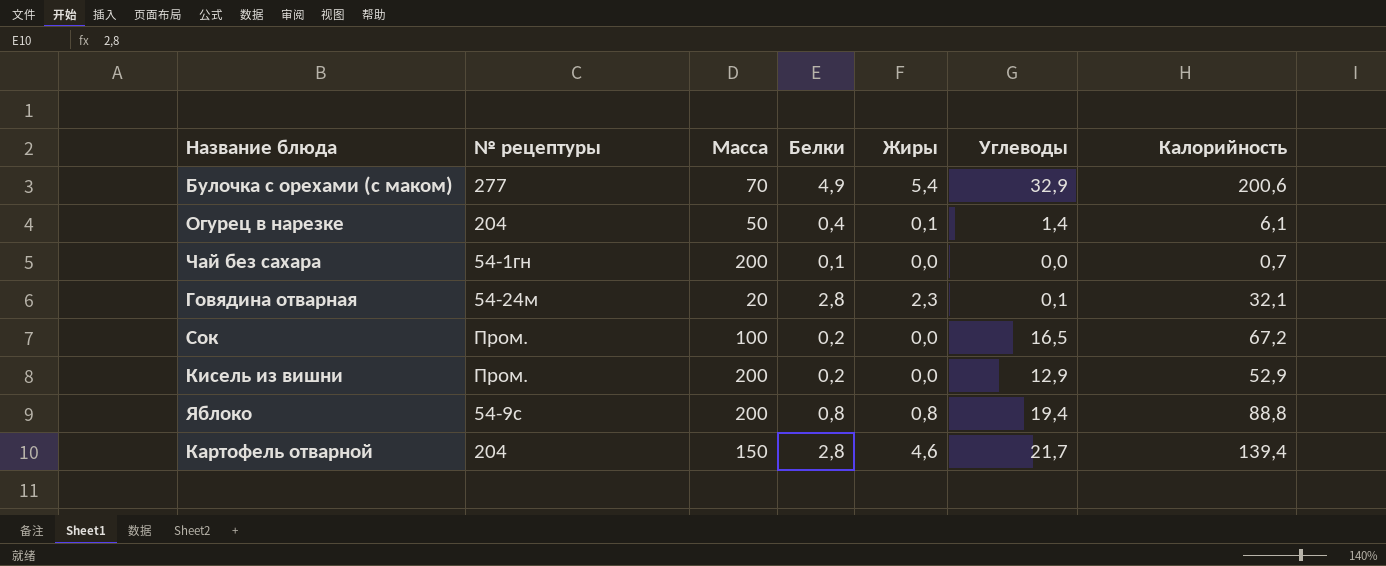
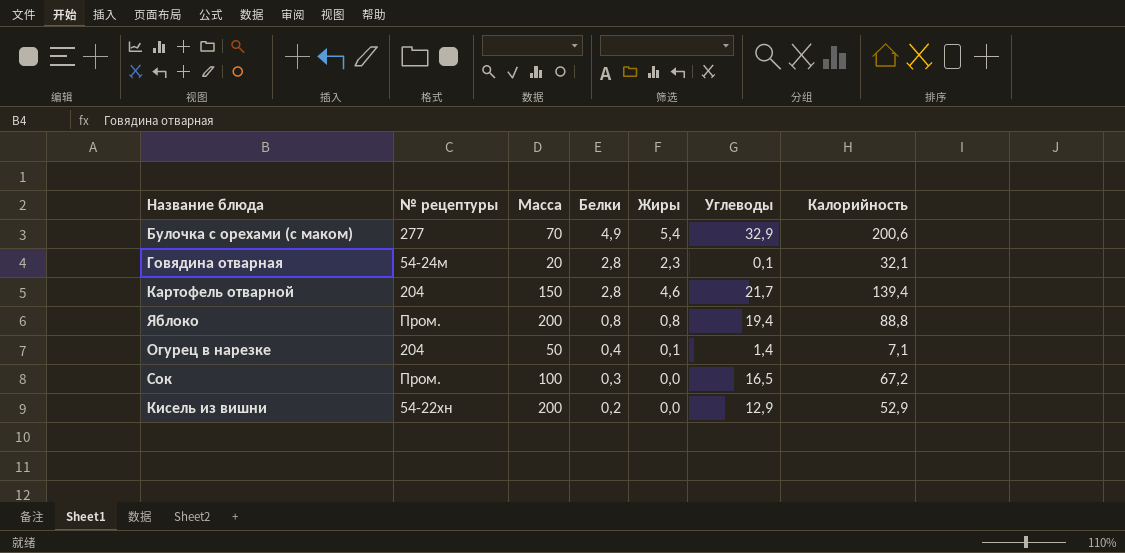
row order: none -> Белки descending
row Чай без сахара: 54-1гн | 200 | 0,1 | 0,0 | 0,0 | 0,7 -> none
Яблоко | № рецептуры: 54-9с -> Пром.
Огурец в нарезке | Калорийность: 6,1 -> 7,1
Сок | Белки: 0,2 -> 0,3
Кисель из вишни | № рецептуры: Пром. -> 54-22хн

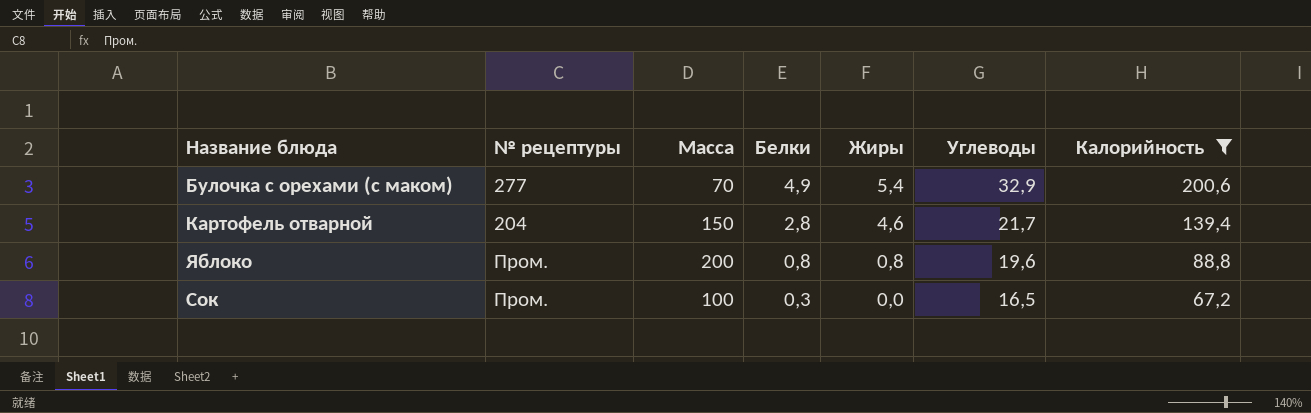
filter: none -> Калорийность >= 67,2
Яблоко | Углеводы: 19,4 -> 19,6

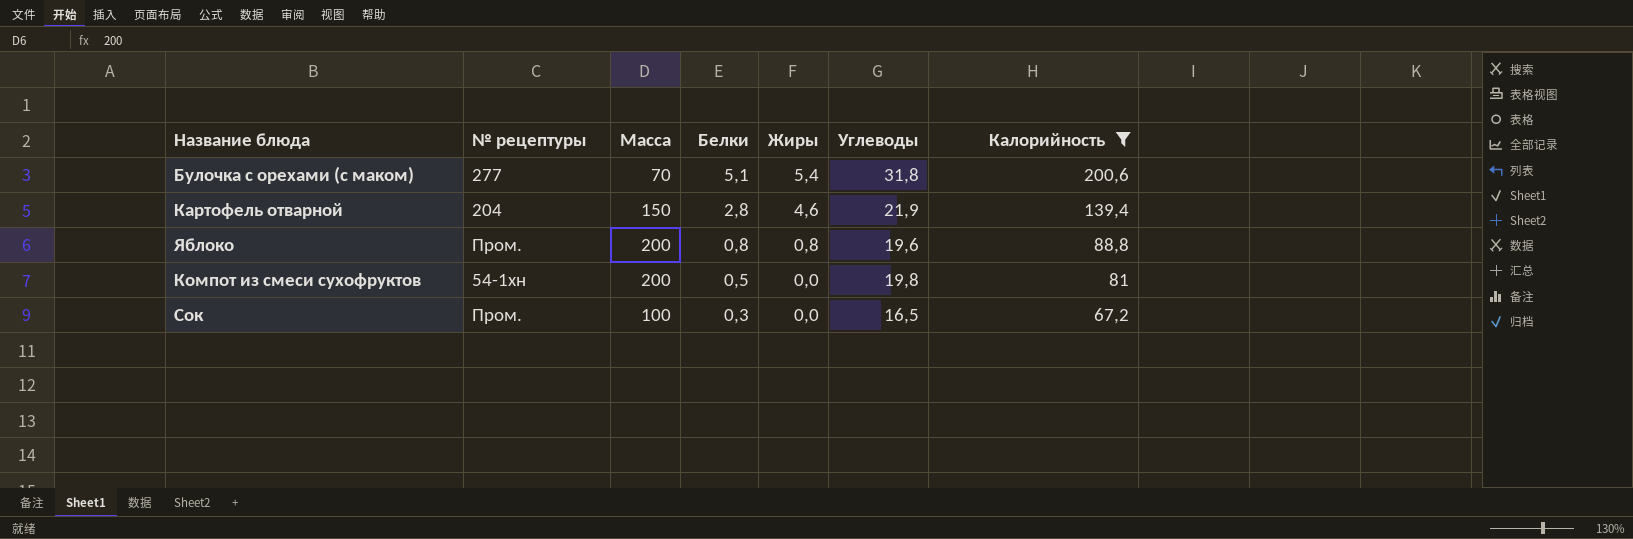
Булочка с орехами (с маком) | Белки: 4,9 -> 5,1
Булочка с орехами (с маком) | Углеводы: 32,9 -> 31,8
Картофель отварной | Углеводы: 21,7 -> 21,9
row Компот из смеси сухофруктов: none -> 54-1хн | 200 | 0,5 | 0,0 | 19,8 | 81

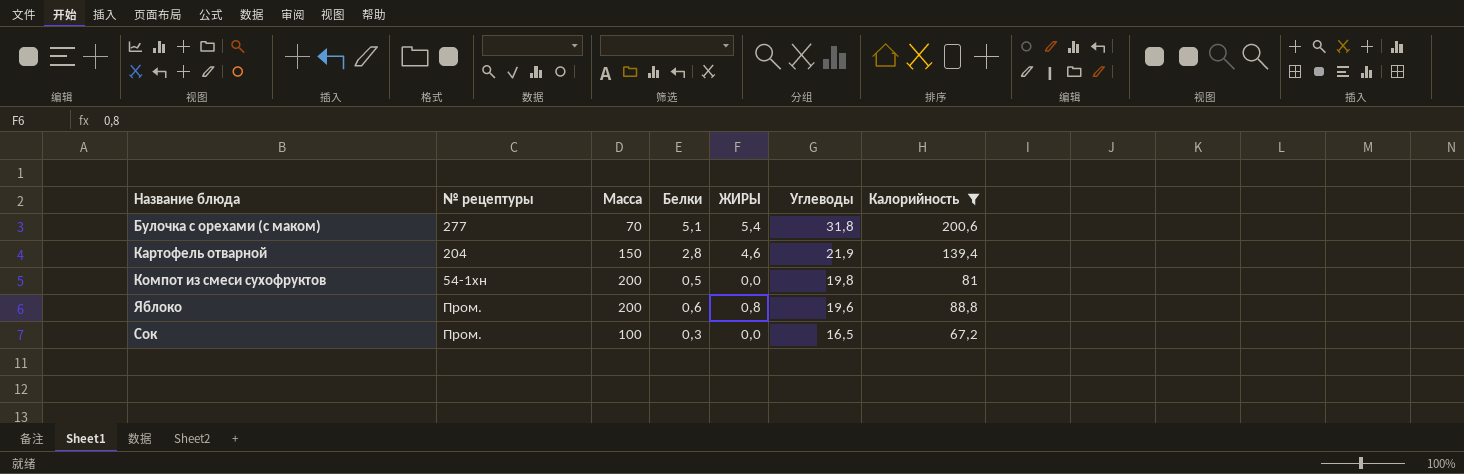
row order: Белки descending -> Углеводы descending
column name: Жиры -> ЖИРЫ
Яблоко | Белки: 0,8 -> 0,6

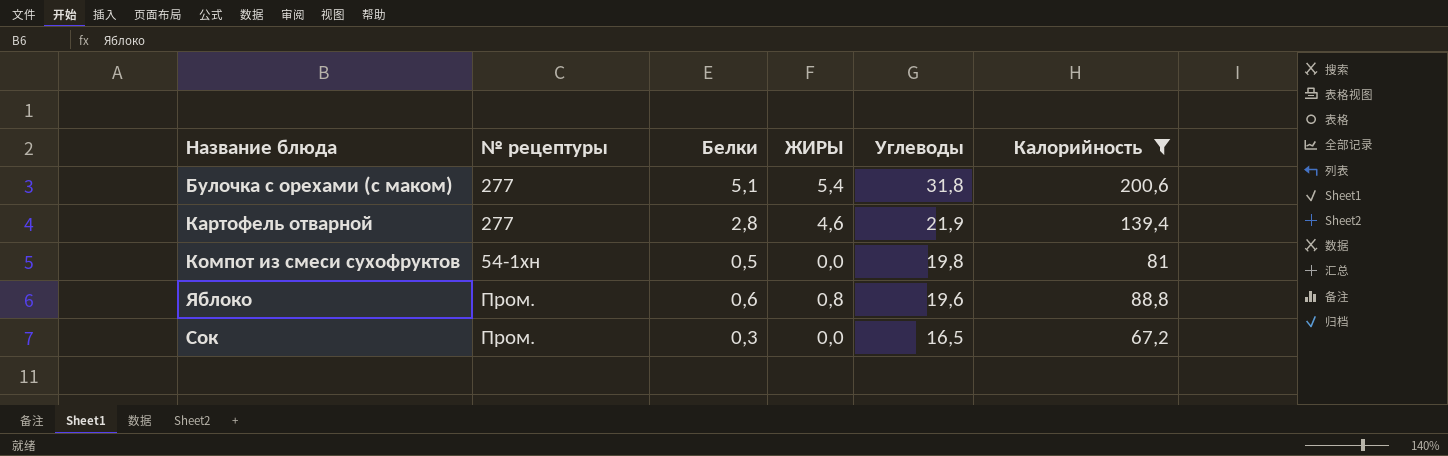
column Масса | position: 3 -> none
Картофель отварной | № рецептуры: 204 -> 277

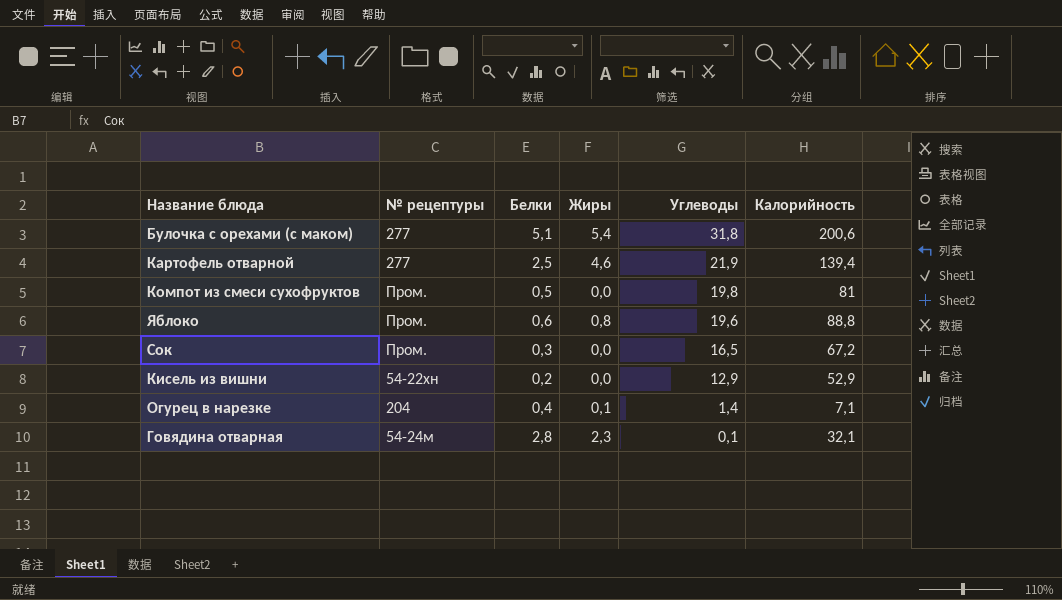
filter: Калорийность >= 67,2 -> none
column name: ЖИРЫ -> Жиры
Картофель отварной | Белки: 2,8 -> 2,5
Компот из смеси сухофруктов | № рецептуры: 54-1хн -> Пром.

